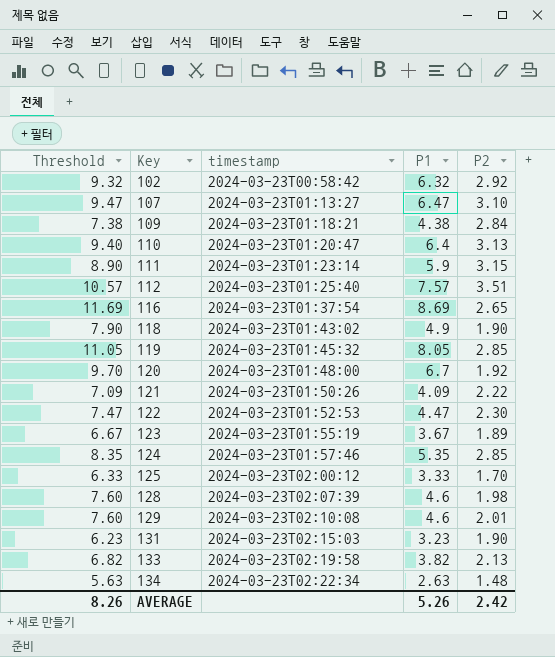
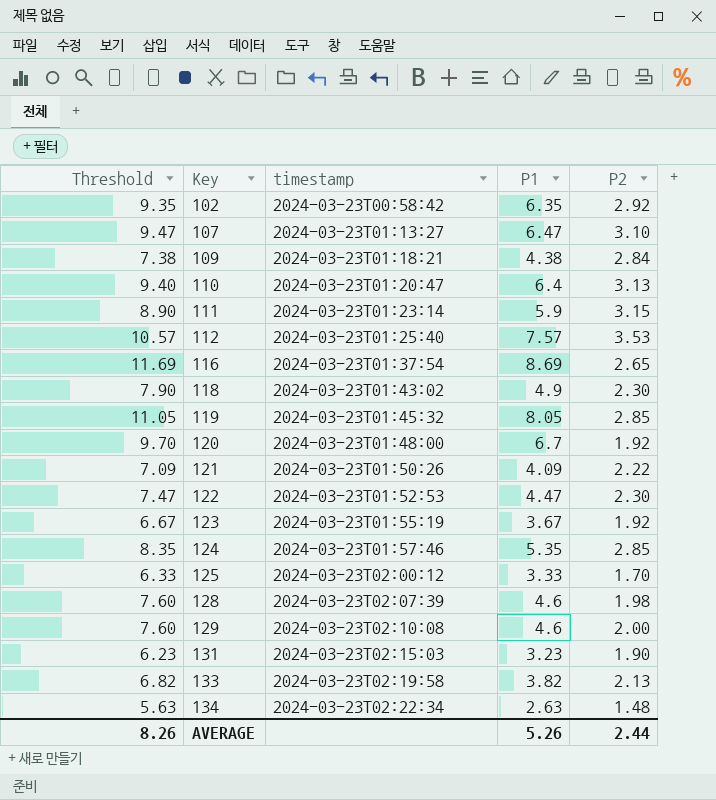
102 | Threshold: 9.32 -> 9.35
102 | P1: 6.32 -> 6.35
112 | P2: 3.51 -> 3.53
118 | P2: 1.90 -> 2.30
123 | P2: 1.89 -> 1.92
129 | P2: 2.01 -> 2.00
AVERAGE | P2: 2.42 -> 2.44

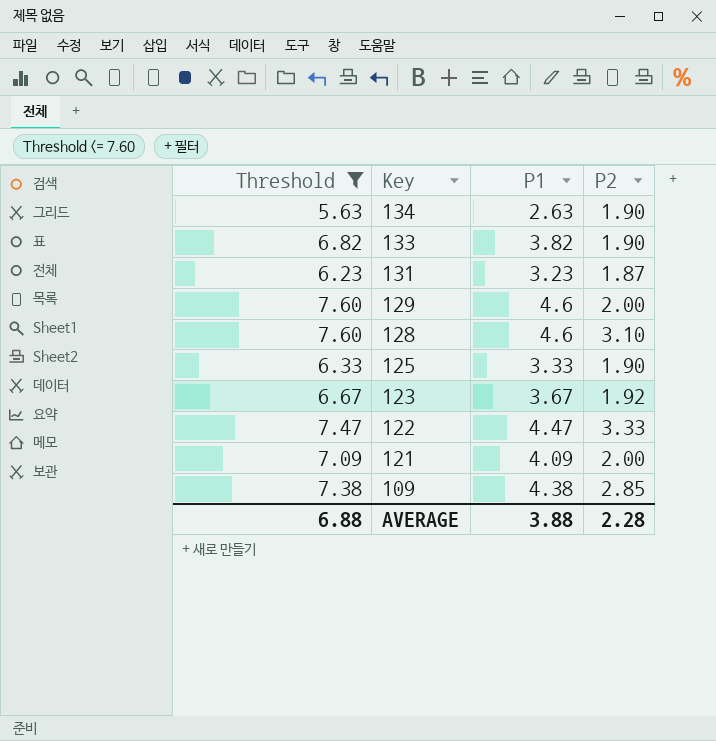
filter: none -> Threshold <= 7.60
row order: Key ascending -> Key descending
column timestamp | position: 3 -> none
134 | P2: 1.48 -> 1.90
133 | P2: 2.13 -> 1.90
131 | P2: 1.90 -> 1.87
128 | P2: 1.98 -> 3.10
125 | P2: 1.70 -> 1.90
122 | P2: 2.30 -> 3.33
121 | P2: 2.22 -> 2.00
109 | P2: 2.84 -> 2.85
AVERAGE | Threshold: 8.26 -> 6.88
AVERAGE | P1: 5.26 -> 3.88
AVERAGE | P2: 2.44 -> 2.28

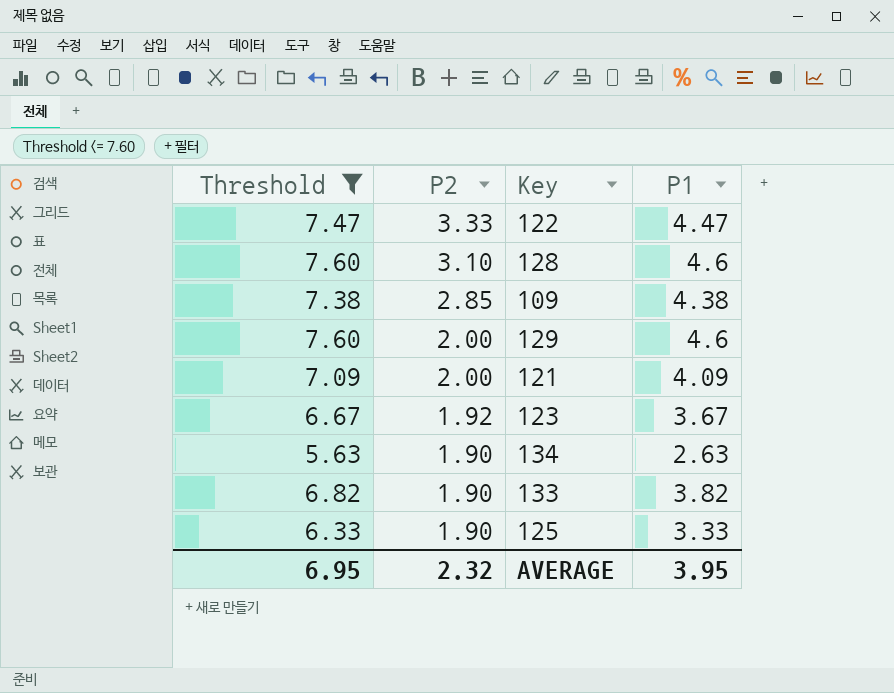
row order: Key descending -> P2 descending
column P2 | position: 4 -> 2
row 131: 6.23 | 3.23 | 1.87 -> none
AVERAGE | Threshold: 6.88 -> 6.95
AVERAGE | P2: 2.28 -> 2.32
AVERAGE | P1: 3.88 -> 3.95

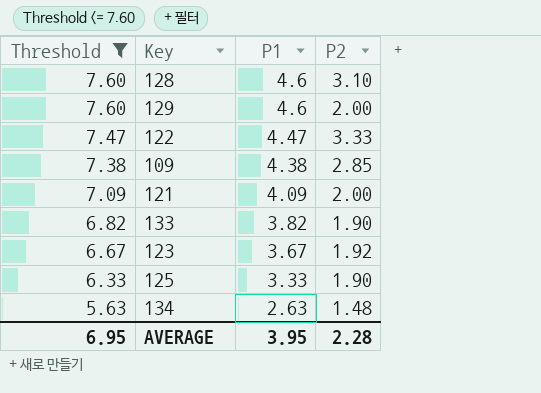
row order: P2 descending -> Threshold descending
column P2 | position: 2 -> 4
134 | P2: 1.90 -> 1.48
AVERAGE | P2: 2.32 -> 2.28

